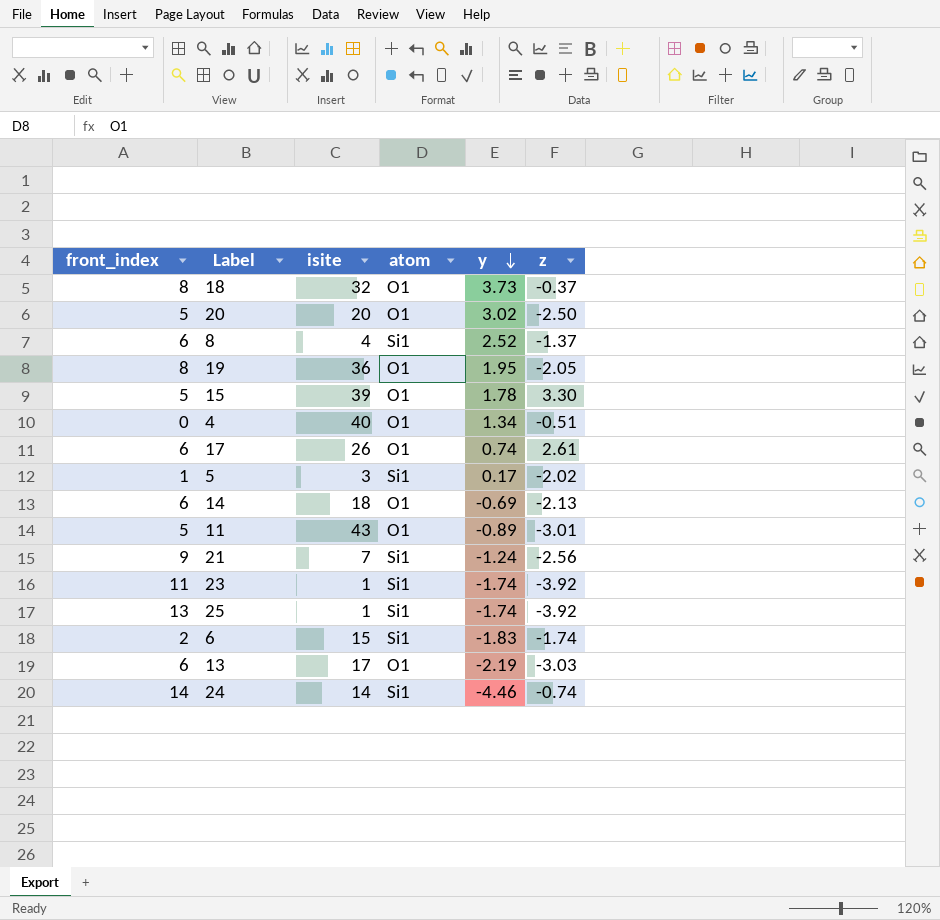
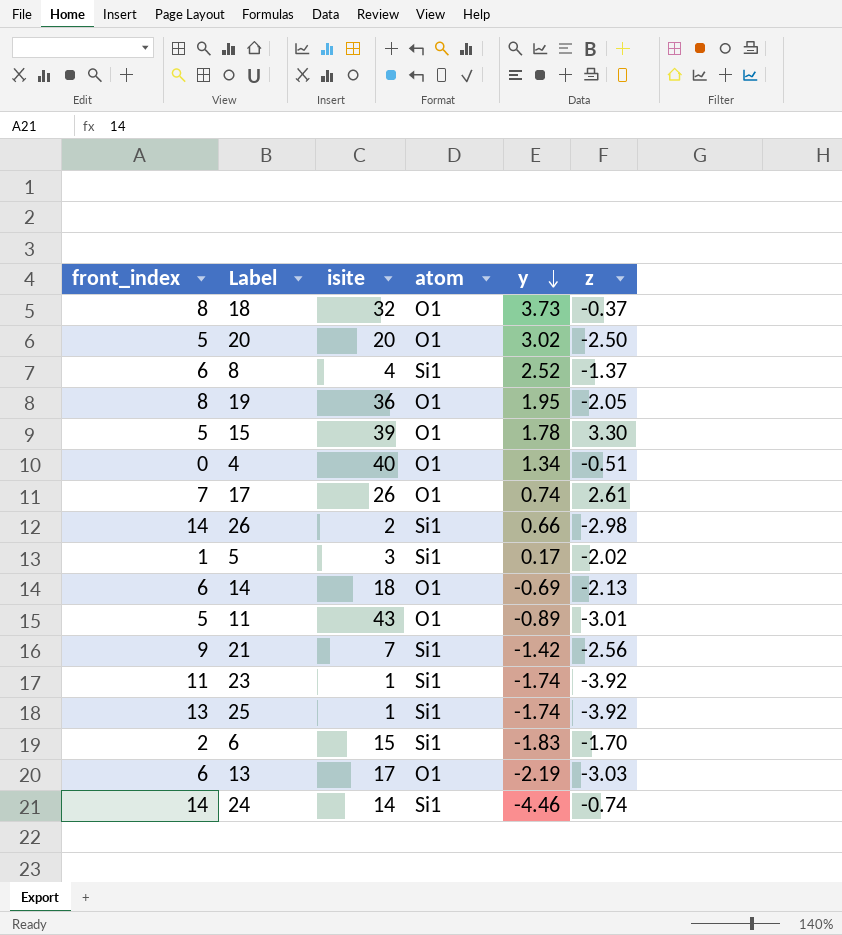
17 | front_index: 6 -> 7
row 26: none -> 14 | 2 | Si1 | 0.66 | -2.98
21 | y: -1.24 -> -1.42
6 | z: -1.74 -> -1.70

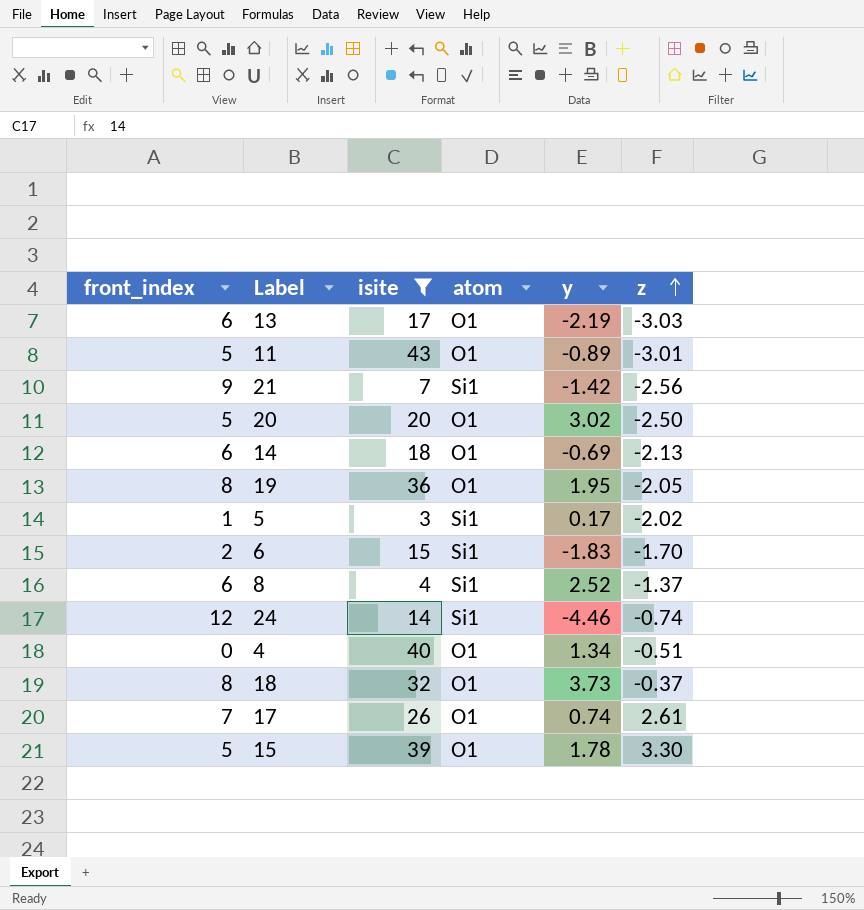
filter: none -> isite >= 3
row order: y descending -> z ascending
24 | front_index: 14 -> 12

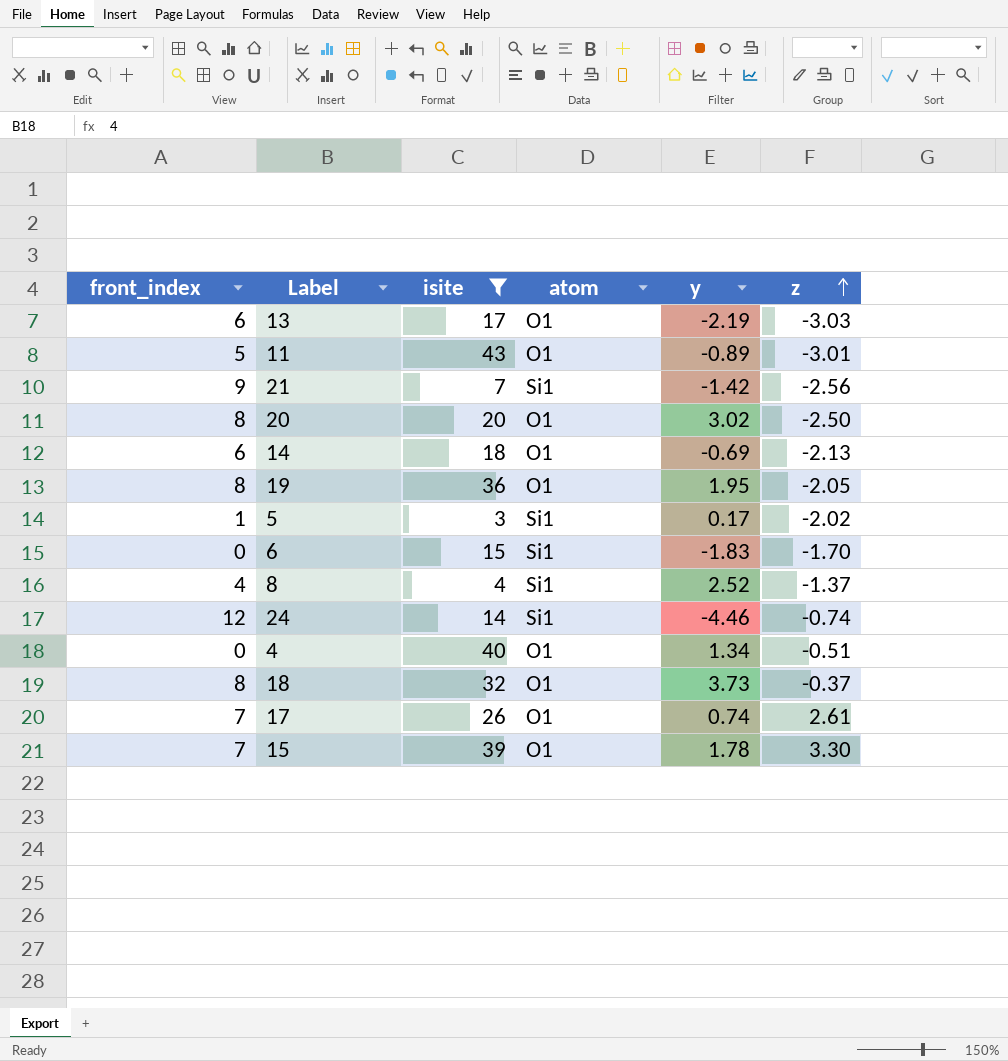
20 | front_index: 5 -> 8
6 | front_index: 2 -> 0
8 | front_index: 6 -> 4
15 | front_index: 5 -> 7

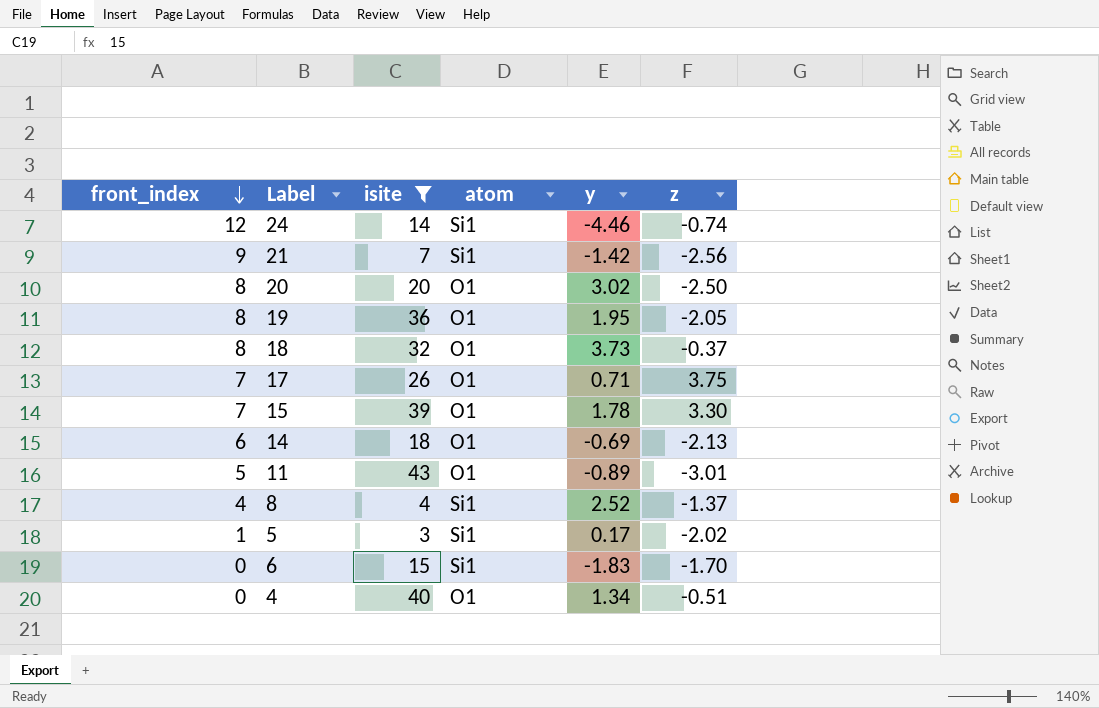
row order: z ascending -> front_index descending
row 13: 6 | 17 | O1 | -2.19 | -3.03 -> none
17 | y: 0.74 -> 0.71
17 | z: 2.61 -> 3.75

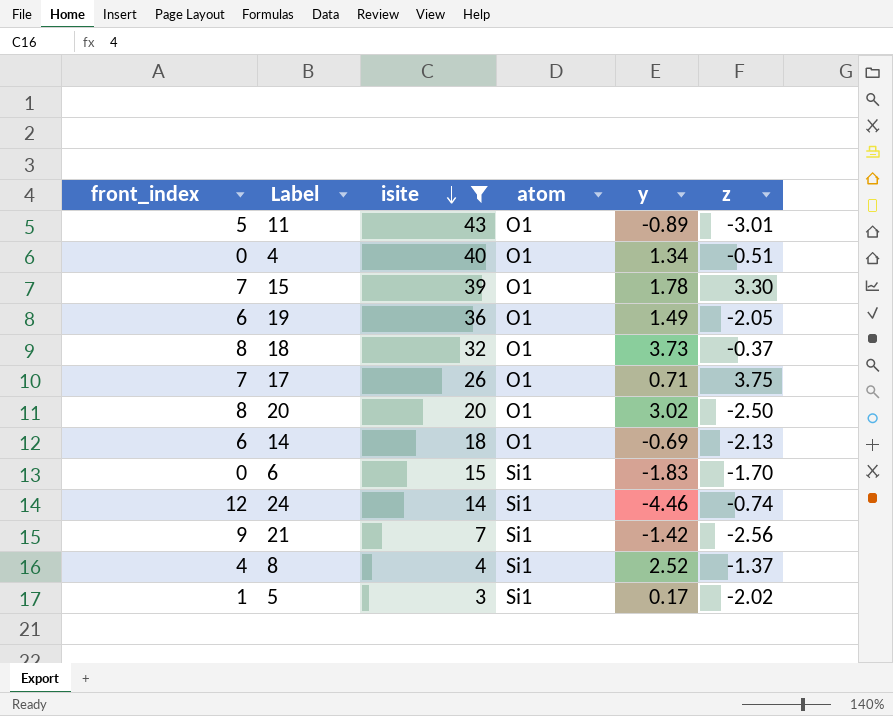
row order: front_index descending -> isite descending
19 | front_index: 8 -> 6
19 | y: 1.95 -> 1.49

